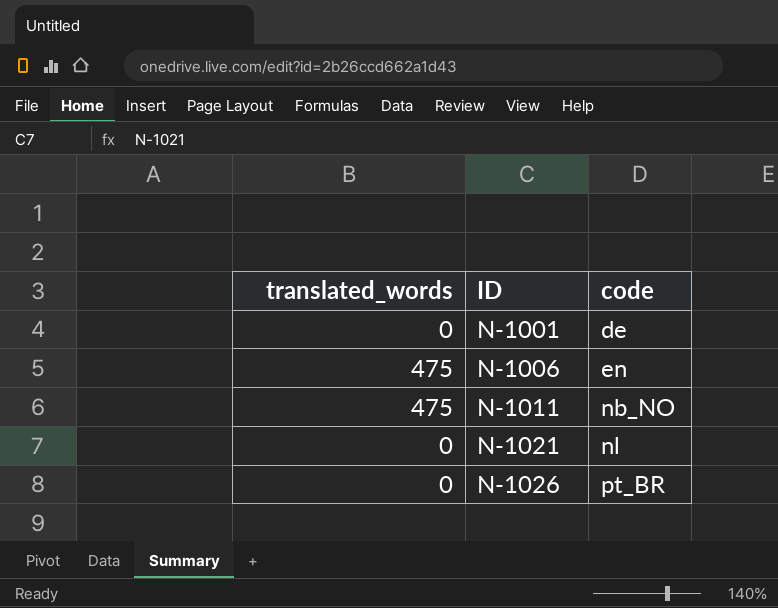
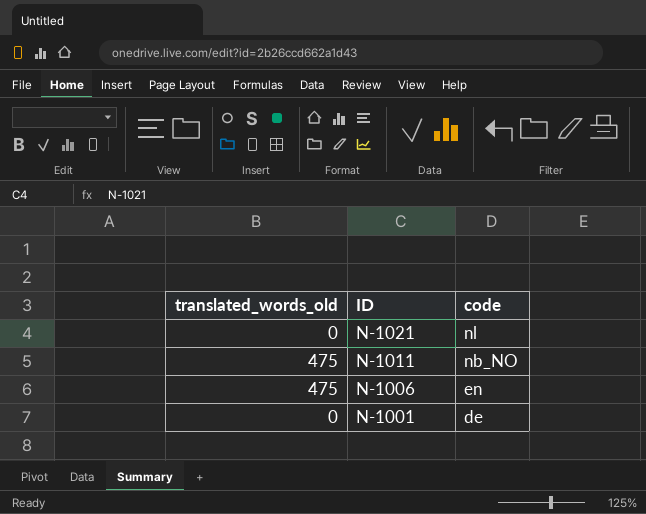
row order: ID ascending -> ID descending
column name: translated_words -> translated_words_old
row N-1026: 0 | pt_BR -> none

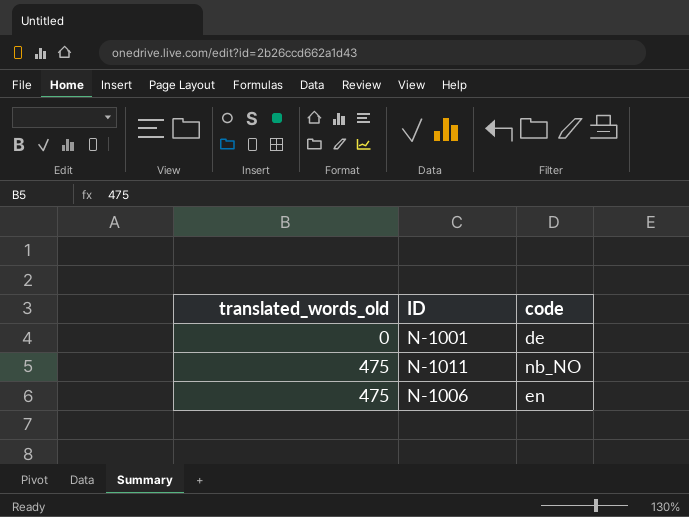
row order: ID descending -> translated_words_old ascending
row N-1021: 0 | nl -> none

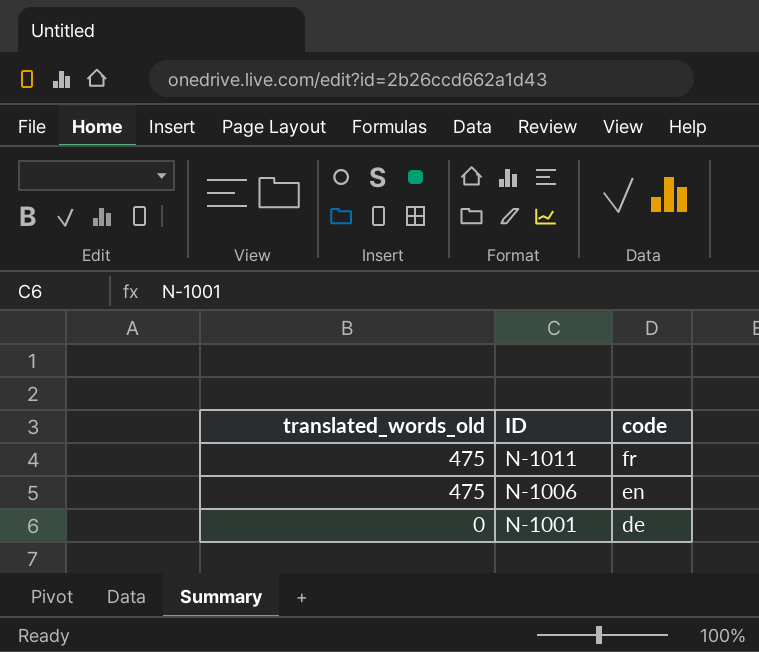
row order: translated_words_old ascending -> translated_words_old descending
N-1011 | code: nb_NO -> fr

